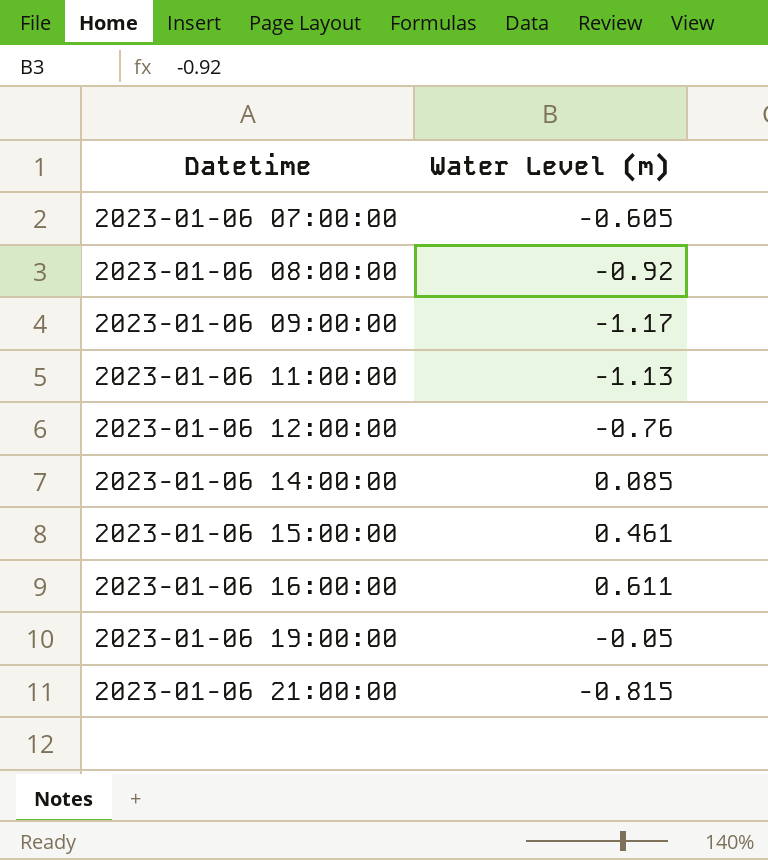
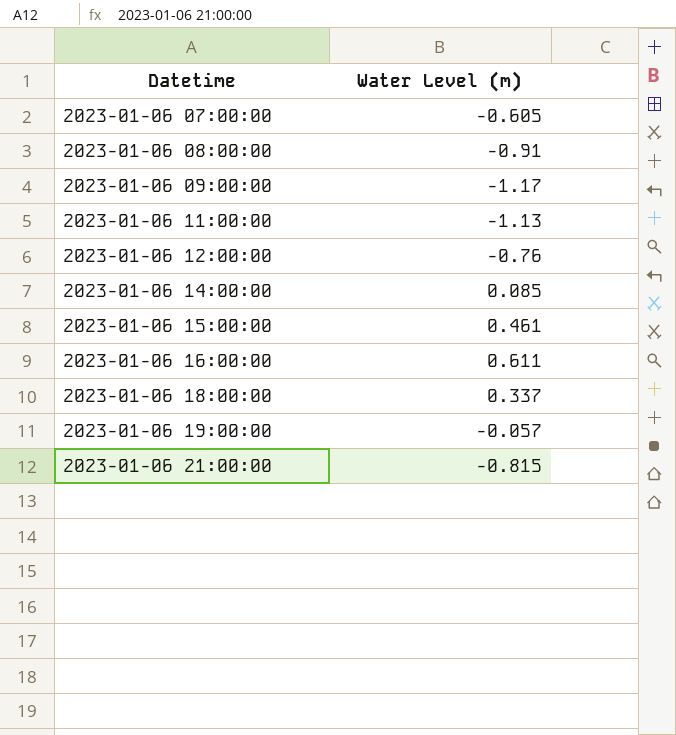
2023-01-06 08:00:00 | Water Level (m): -0.92 -> -0.91
row 2023-01-06 18:00:00: none -> 0.337
2023-01-06 19:00:00 | Water Level (m): -0.05 -> -0.057

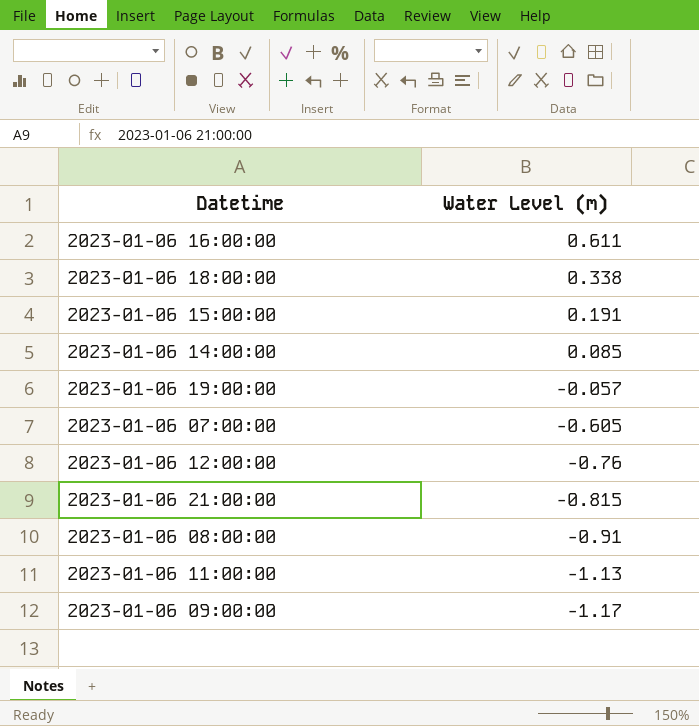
row order: Datetime ascending -> Water Level (m) descending
2023-01-06 18:00:00 | Water Level (m): 0.337 -> 0.338
2023-01-06 15:00:00 | Water Level (m): 0.461 -> 0.191

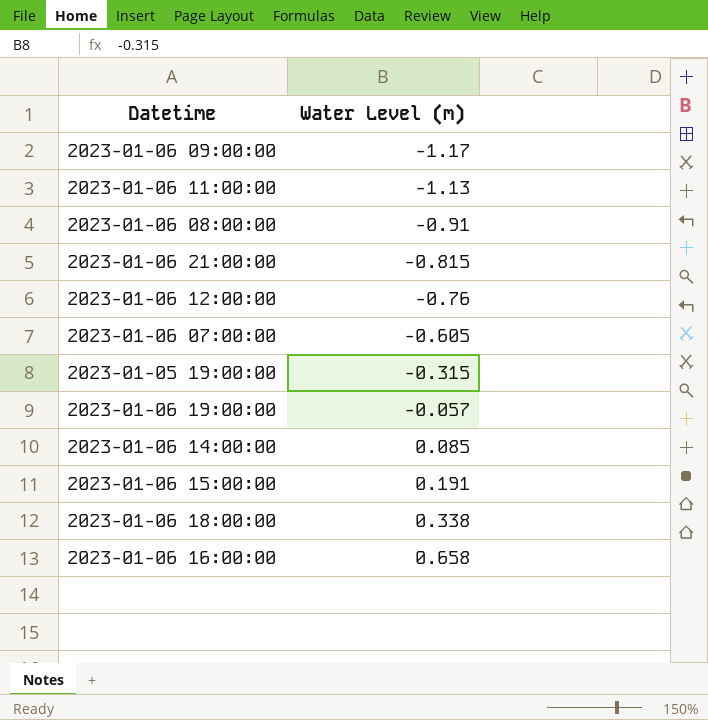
row order: Water Level (m) descending -> Water Level (m) ascending
row 2023-01-05 19:00:00: none -> -0.315
2023-01-06 16:00:00 | Water Level (m): 0.611 -> 0.658

